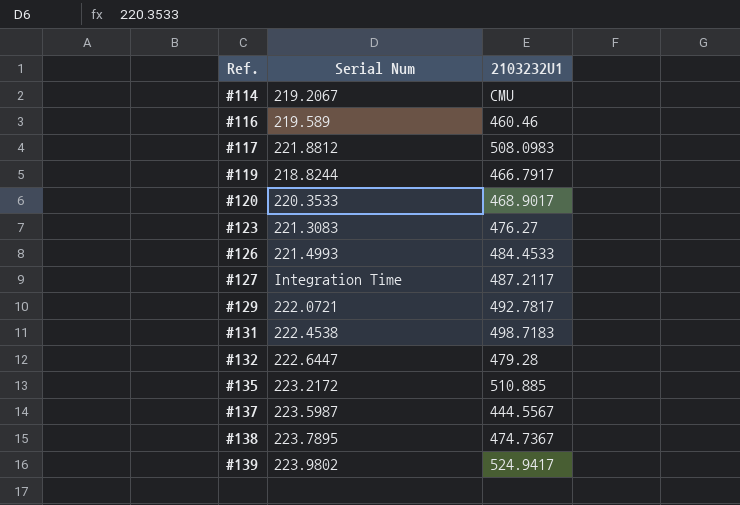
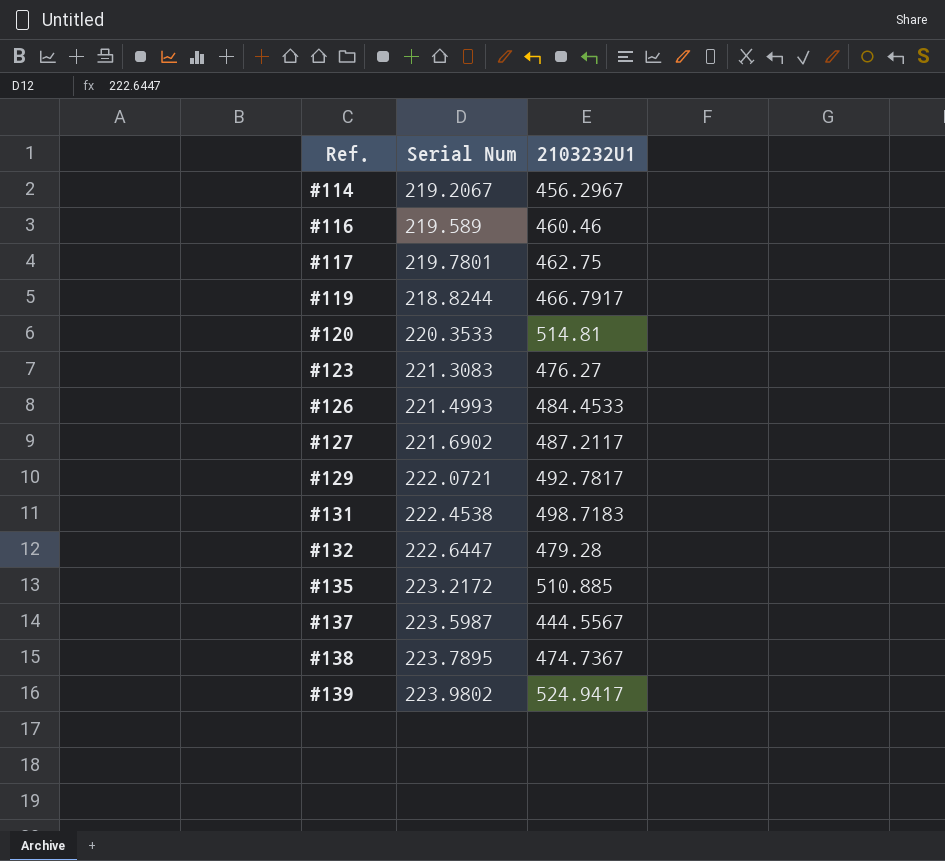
#114 | 2103232U1: CMU -> 456.2967
#117 | Serial Num: 221.8812 -> 219.7801
#117 | 2103232U1: 508.0983 -> 462.75
#120 | 2103232U1: 468.9017 -> 514.81
#127 | Serial Num: Integration Time -> 221.6902

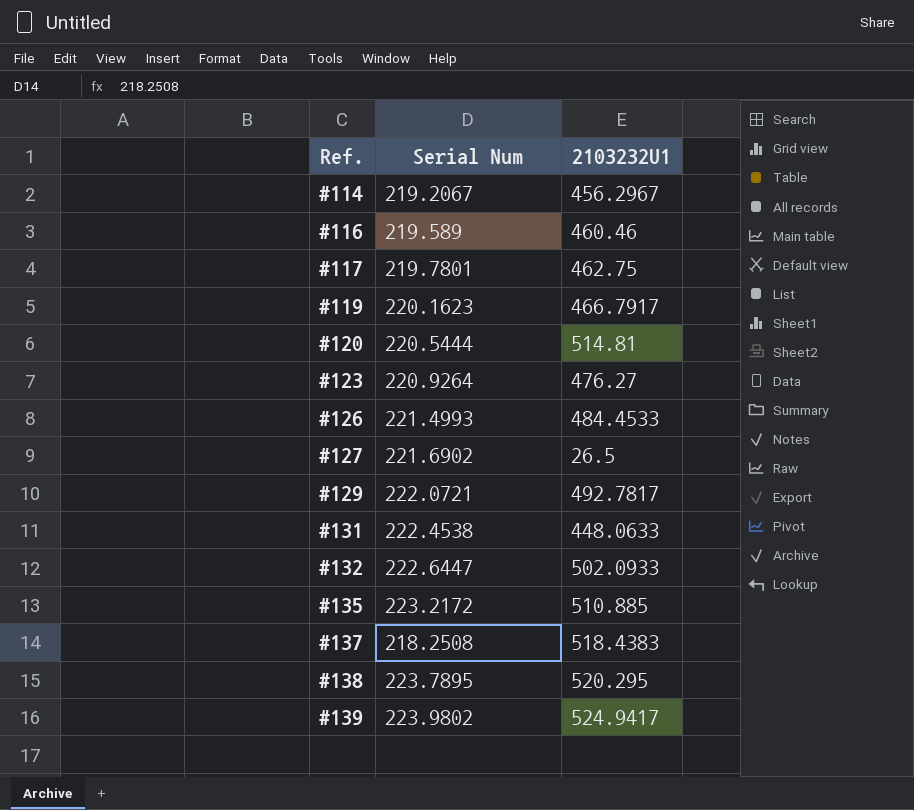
#119 | Serial Num: 218.8244 -> 220.1623
#120 | Serial Num: 220.3533 -> 220.5444
#123 | Serial Num: 221.3083 -> 220.9264
#127 | 2103232U1: 487.2117 -> 26.5
#131 | 2103232U1: 498.7183 -> 448.0633
#132 | 2103232U1: 479.28 -> 502.0933
#137 | Serial Num: 223.5987 -> 218.2508
#137 | 2103232U1: 444.5567 -> 518.4383
#138 | 2103232U1: 474.7367 -> 520.295

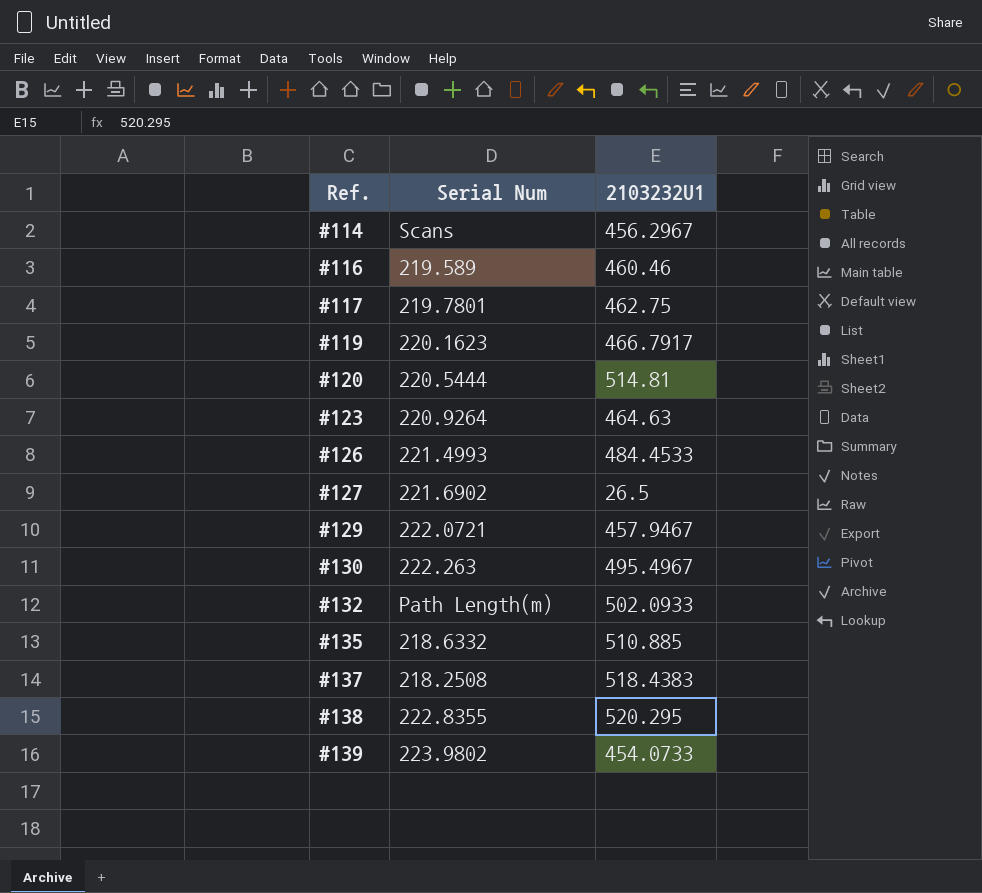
row #131: 222.4538 | 448.0633 -> none
#114 | Serial Num: 219.2067 -> Scans
#123 | 2103232U1: 476.27 -> 464.63
#129 | 2103232U1: 492.7817 -> 457.9467
row #130: none -> 222.263 | 495.4967
#132 | Serial Num: 222.6447 -> Path Length(m)
#135 | Serial Num: 223.2172 -> 218.6332
#138 | Serial Num: 223.7895 -> 222.8355
#139 | 2103232U1: 524.9417 -> 454.0733

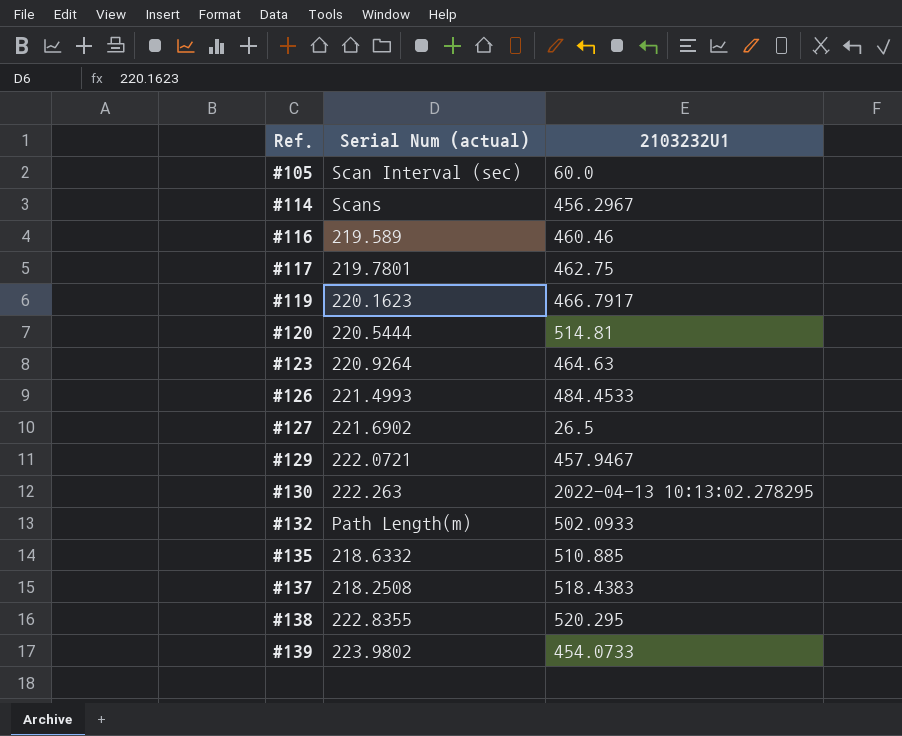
column name: Serial Num -> Serial Num (actual)
row #105: none -> Scan Interval (sec) | 60.0
#130 | 2103232U1: 495.4967 -> 2022-04-13 10:13:02.278295

